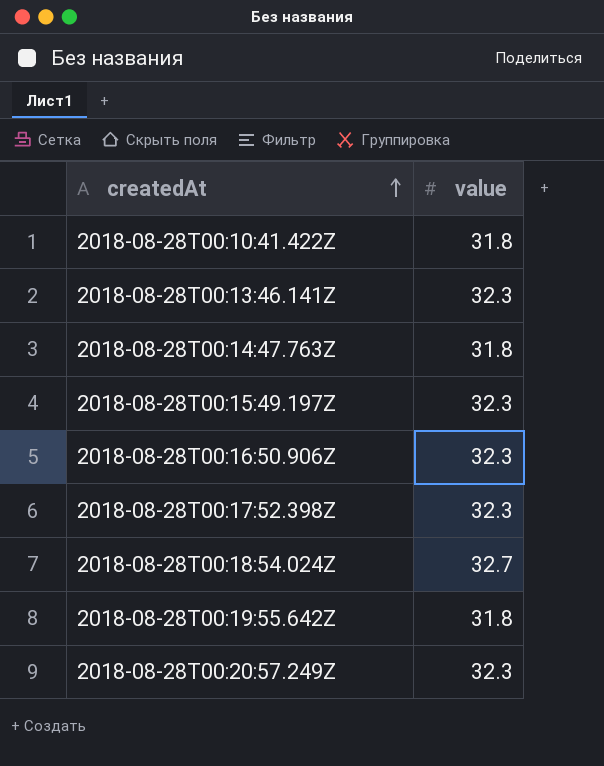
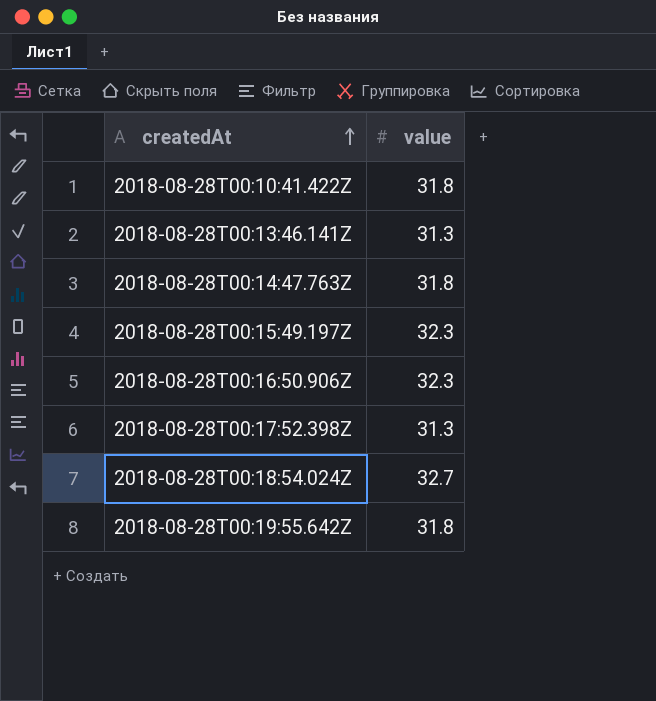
row 2018-08-28T00:20:57.249Z: 32.3 -> none
2018-08-28T00:13:46.141Z | value: 32.3 -> 31.3
2018-08-28T00:17:52.398Z | value: 32.3 -> 31.3

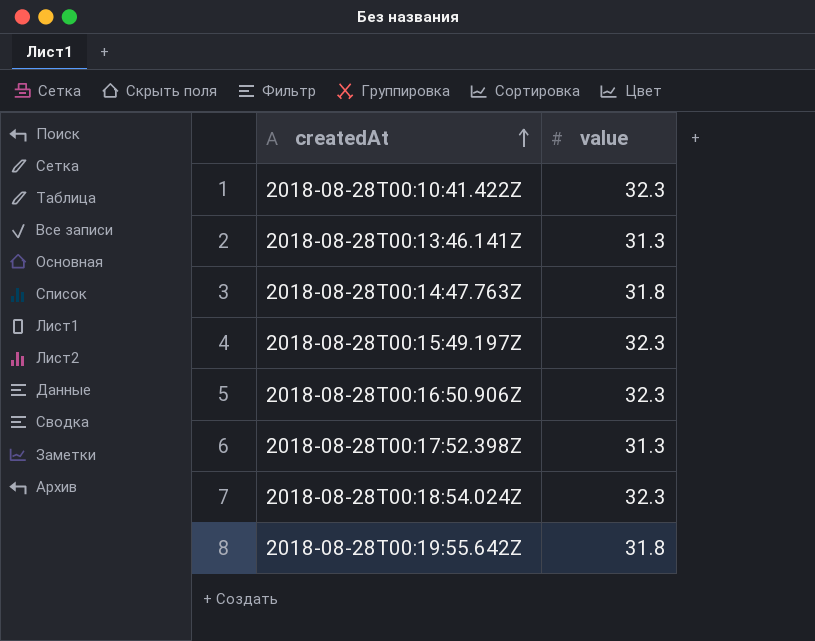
2018-08-28T00:10:41.422Z | value: 31.8 -> 32.3
2018-08-28T00:18:54.024Z | value: 32.7 -> 32.3

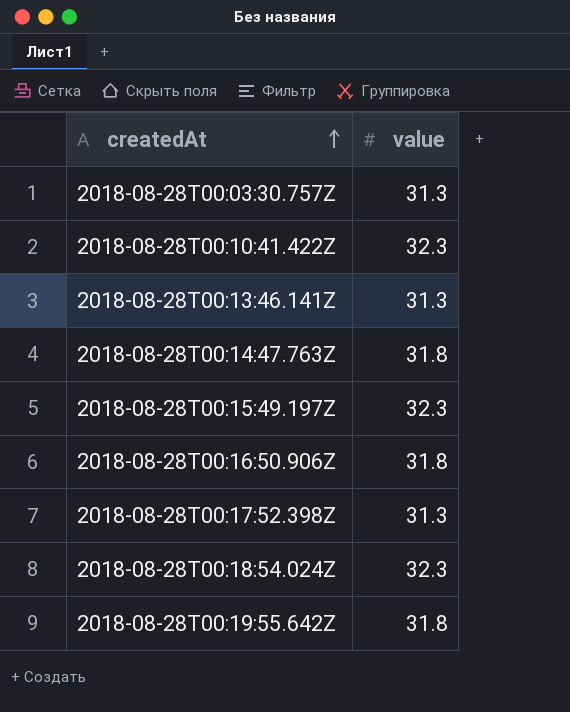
row 2018-08-28T00:03:30.757Z: none -> 31.3
2018-08-28T00:16:50.906Z | value: 32.3 -> 31.8

